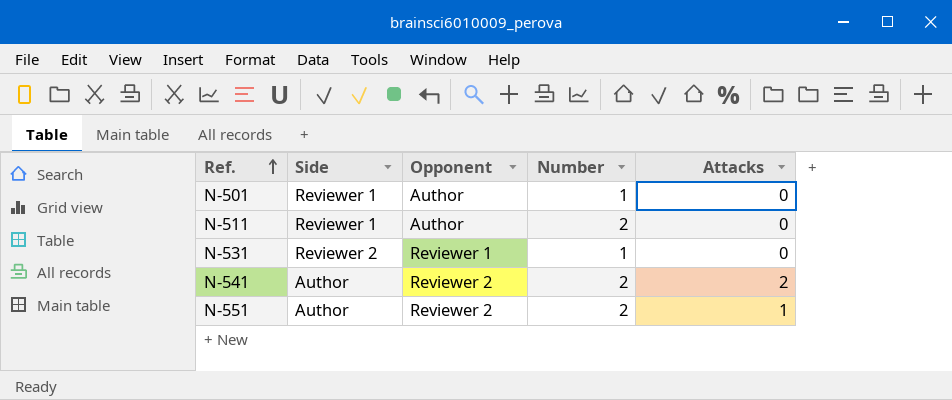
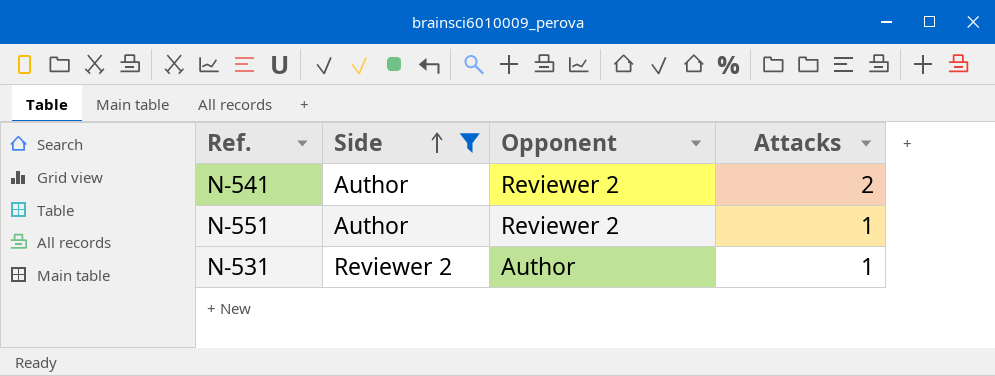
filter: none -> Side != Reviewer 1
row order: Ref. ascending -> Side ascending
column Number | position: 4 -> none
N-531 | Opponent: Reviewer 1 -> Author
N-531 | Attacks: 0 -> 1

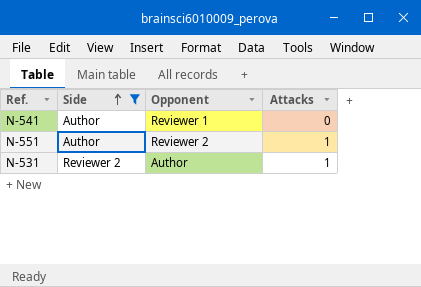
N-541 | Opponent: Reviewer 2 -> Reviewer 1
N-541 | Attacks: 2 -> 0

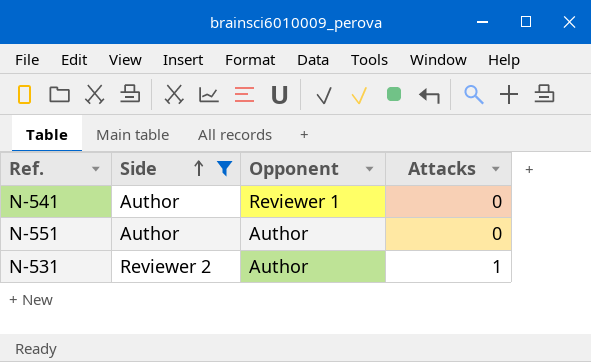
N-551 | Opponent: Reviewer 2 -> Author
N-551 | Attacks: 1 -> 0

